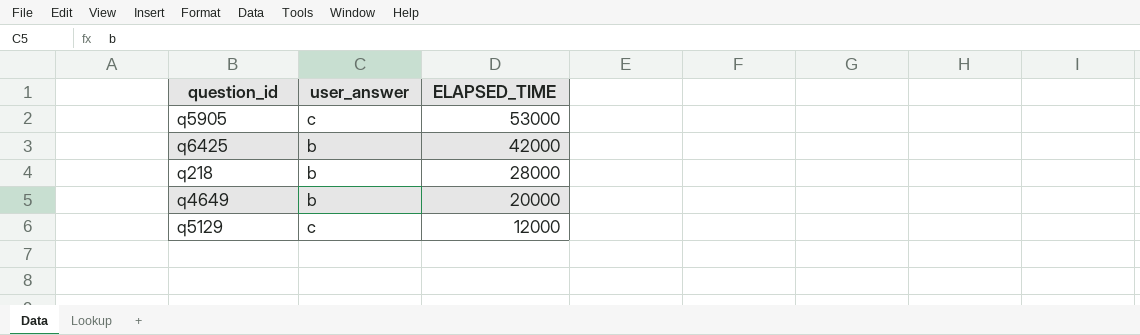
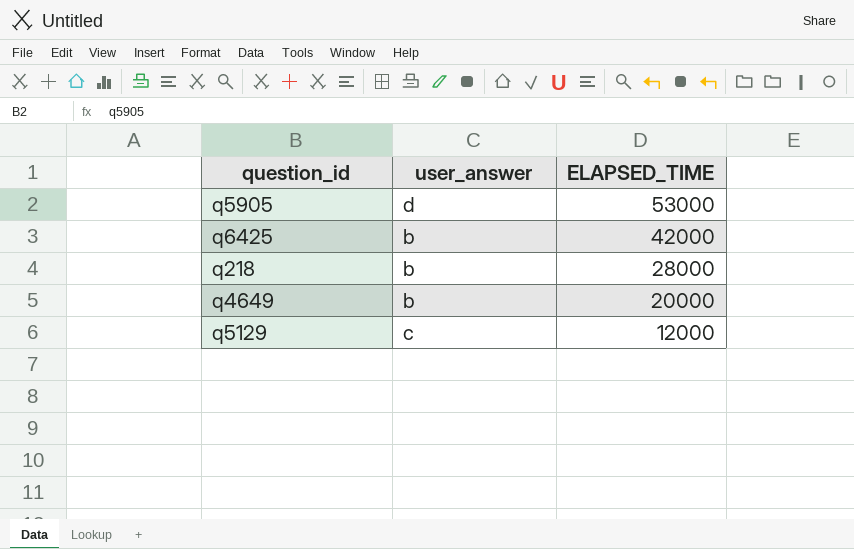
q5905 | user_answer: c -> d

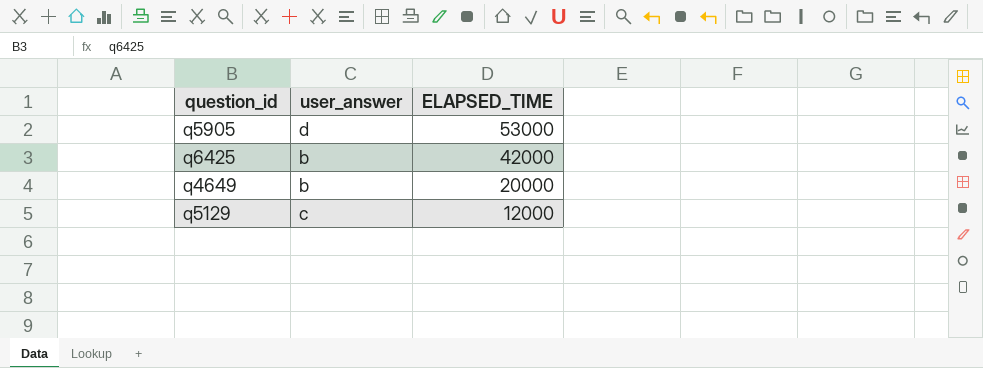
row q218: b | 28000 -> none

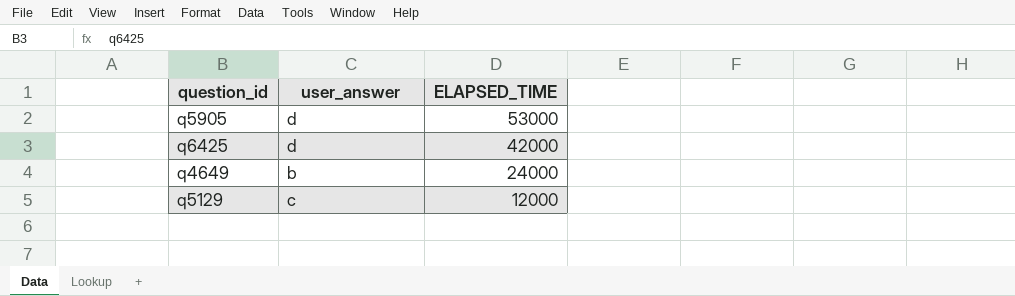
q6425 | user_answer: b -> d
q4649 | ELAPSED_TIME: 20000 -> 24000

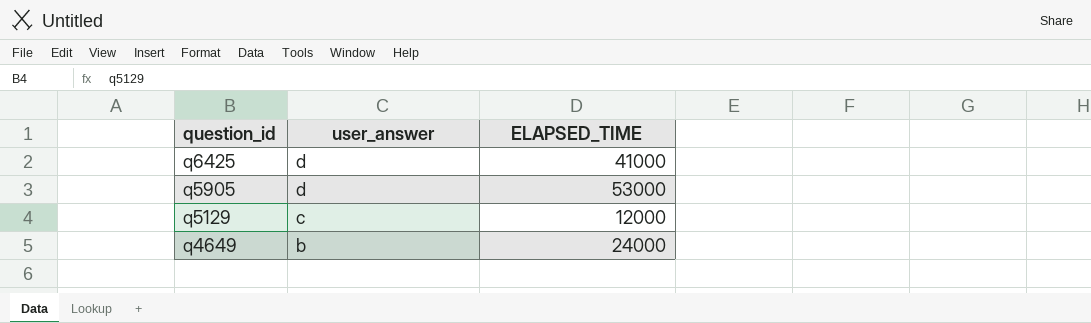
row order: ELAPSED_TIME descending -> question_id descending
q6425 | ELAPSED_TIME: 42000 -> 41000

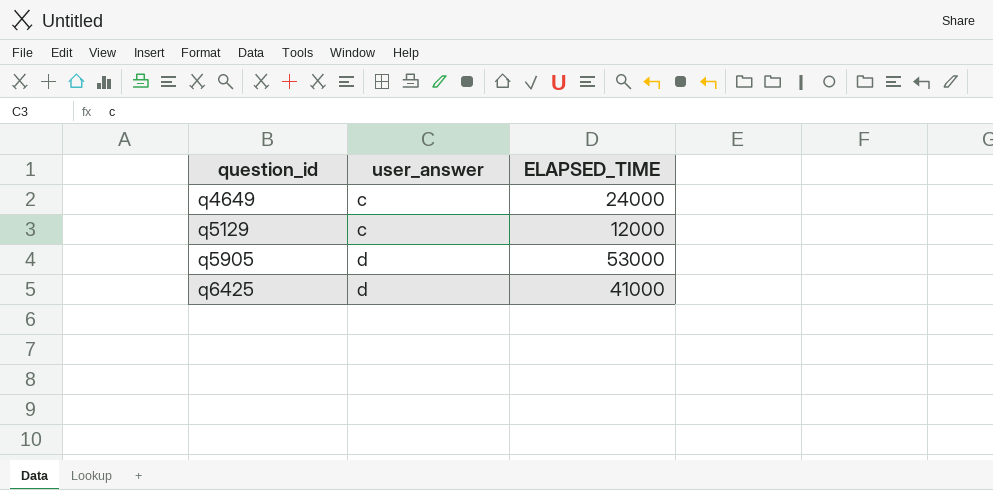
row order: question_id descending -> question_id ascending
q4649 | user_answer: b -> c

